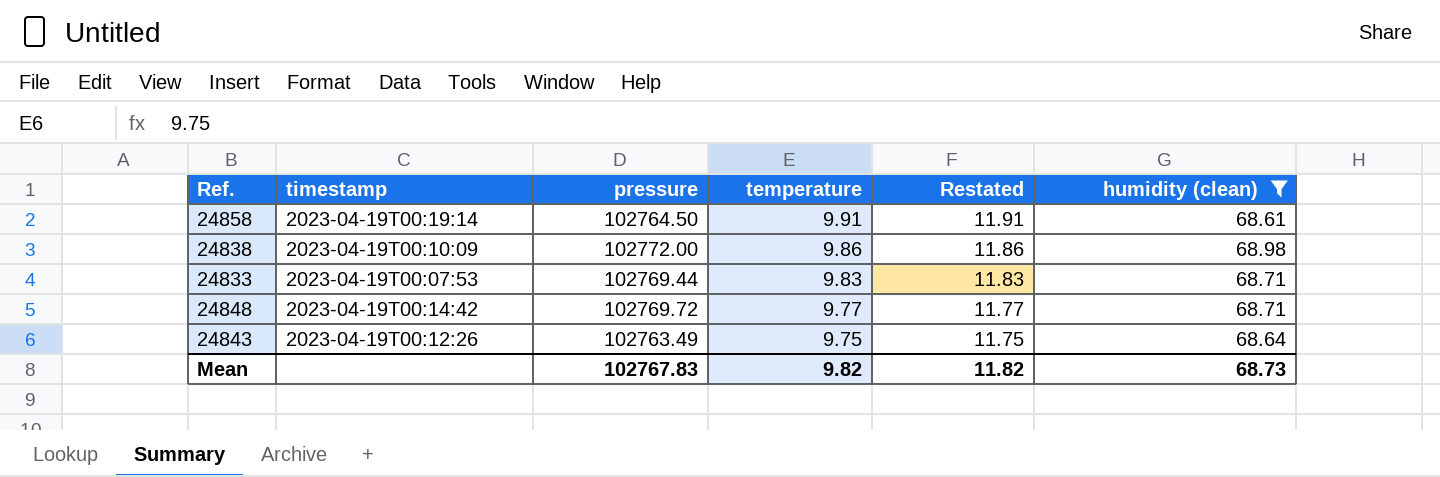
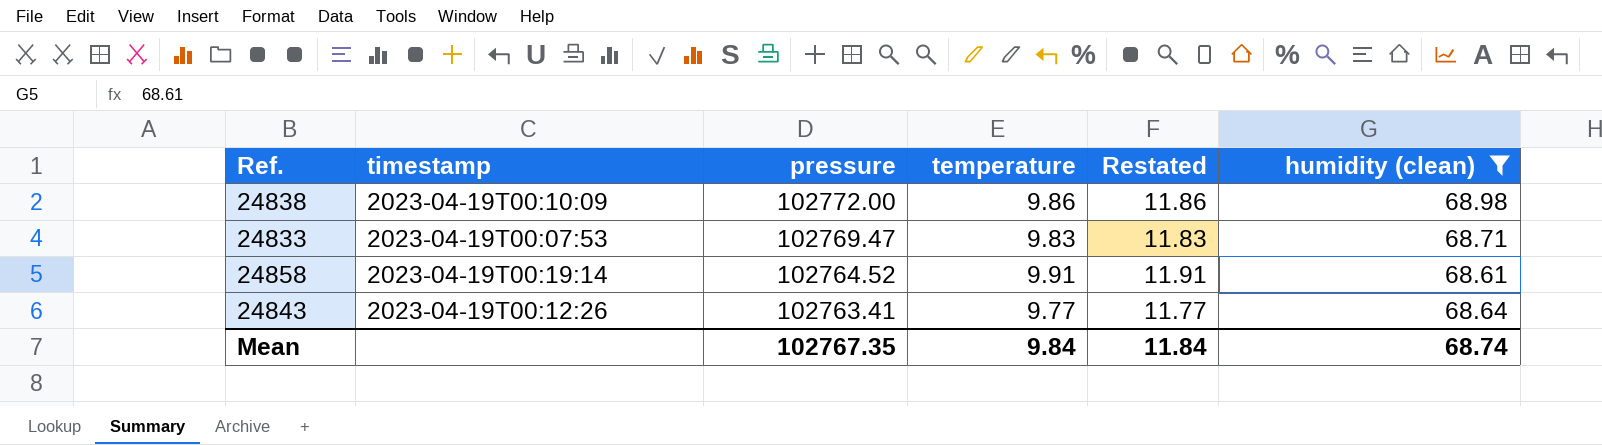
row order: temperature descending -> pressure descending
row 24848: 2023-04-19T00:14:42 | 102769.72 | 9.77 | 11.77 | 68.71 -> none
24833 | pressure: 102769.44 -> 102769.47
24858 | pressure: 102764.50 -> 102764.52
24843 | pressure: 102763.49 -> 102763.41
24843 | temperature: 9.75 -> 9.77
24843 | Restated: 11.75 -> 11.77
Mean | pressure: 102767.83 -> 102767.35
Mean | temperature: 9.82 -> 9.84
Mean | Restated: 11.82 -> 11.84
Mean | humidity (clean): 68.73 -> 68.74

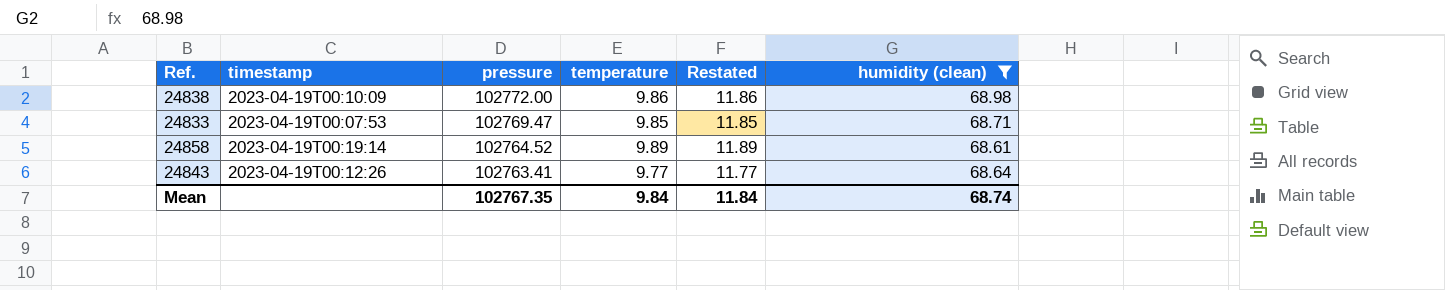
24833 | temperature: 9.83 -> 9.85
24833 | Restated: 11.83 -> 11.85
24858 | temperature: 9.91 -> 9.89
24858 | Restated: 11.91 -> 11.89

